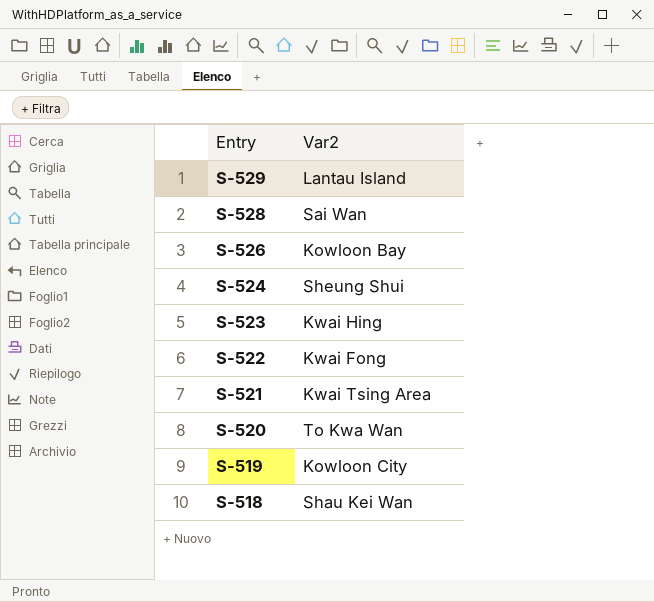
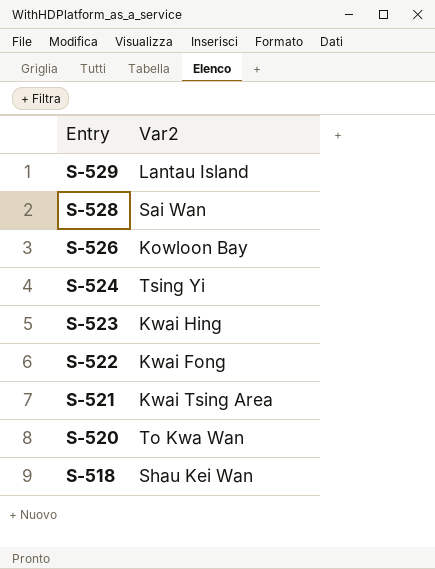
row S-519: Kowloon City -> none
S-524 | Var2: Sheung Shui -> Tsing Yi

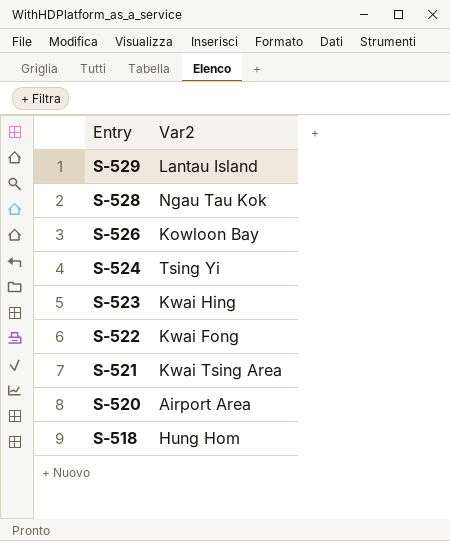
S-528 | Var2: Sai Wan -> Ngau Tau Kok
S-520 | Var2: To Kwa Wan -> Airport Area
S-518 | Var2: Shau Kei Wan -> Hung Hom

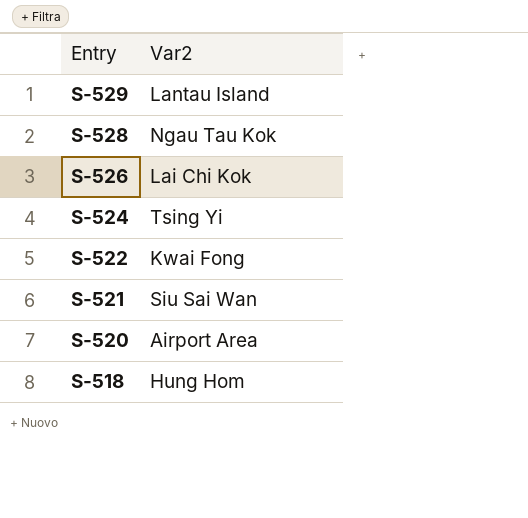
row S-523: Kwai Hing -> none
S-526 | Var2: Kowloon Bay -> Lai Chi Kok
S-521 | Var2: Kwai Tsing Area -> Siu Sai Wan

